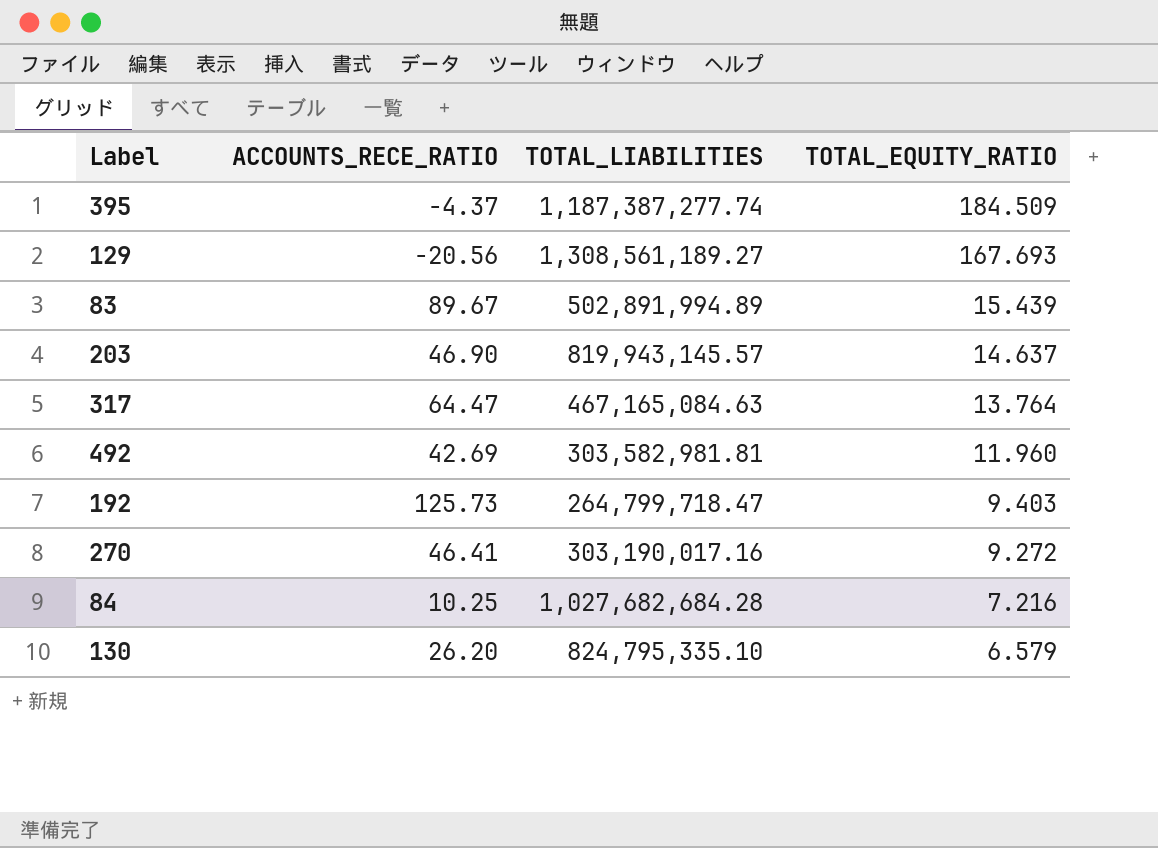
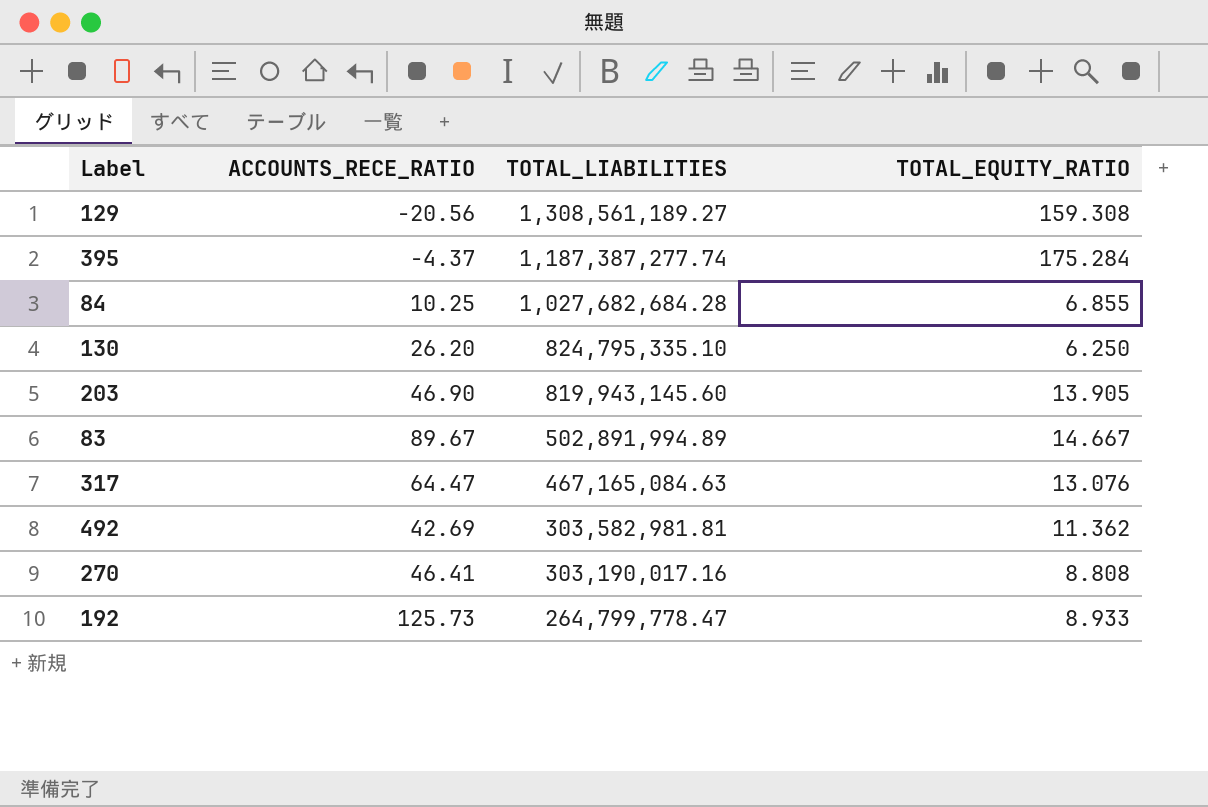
row order: TOTAL_EQUITY_RATIO descending -> TOTAL_LIABILITIES descending
129 | TOTAL_EQUITY_RATIO: 167.693 -> 159.308
395 | TOTAL_EQUITY_RATIO: 184.509 -> 175.284
84 | TOTAL_EQUITY_RATIO: 7.216 -> 6.855
130 | TOTAL_EQUITY_RATIO: 6.579 -> 6.250
203 | TOTAL_LIABILITIES: 819,943,145.57 -> 819,943,145.60
203 | TOTAL_EQUITY_RATIO: 14.637 -> 13.905
83 | TOTAL_EQUITY_RATIO: 15.439 -> 14.667
317 | TOTAL_EQUITY_RATIO: 13.764 -> 13.076
492 | TOTAL_EQUITY_RATIO: 11.960 -> 11.362
270 | TOTAL_EQUITY_RATIO: 9.272 -> 8.808
192 | TOTAL_LIABILITIES: 264,799,718.47 -> 264,799,778.47
192 | TOTAL_EQUITY_RATIO: 9.403 -> 8.933

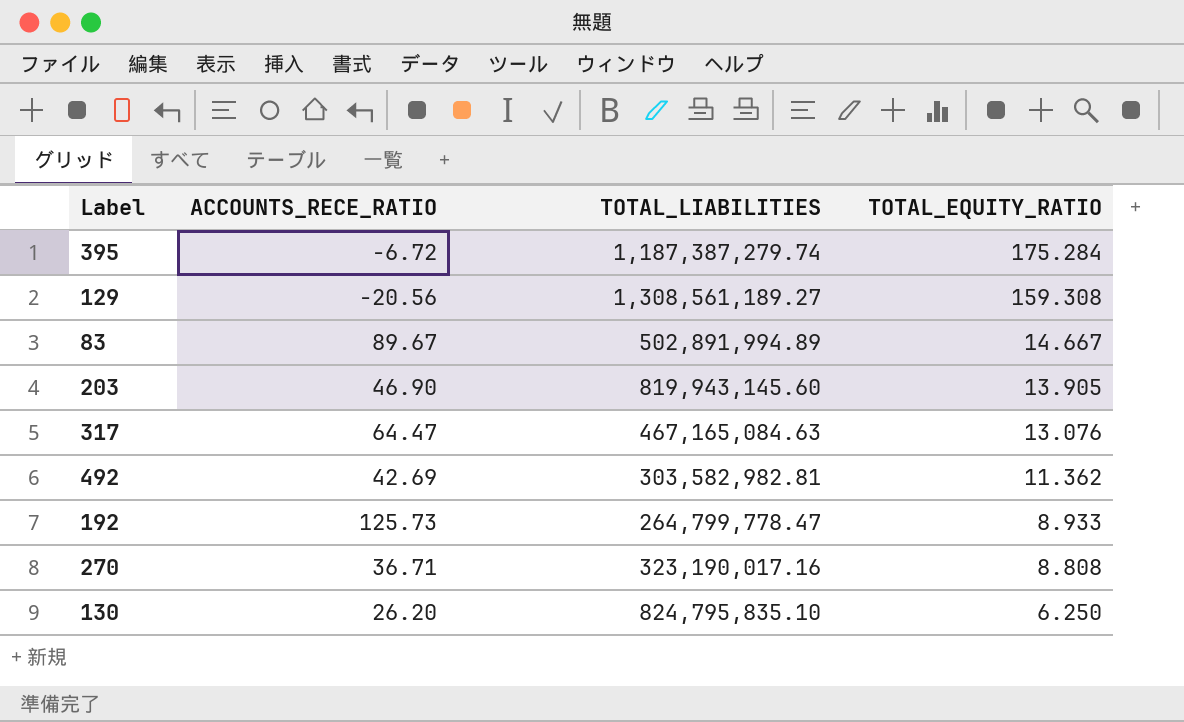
row order: TOTAL_LIABILITIES descending -> TOTAL_EQUITY_RATIO descending
row 84: 10.25 | 1,027,682,684.28 | 6.855 -> none
395 | ACCOUNTS_RECE_RATIO: -4.37 -> -6.72
395 | TOTAL_LIABILITIES: 1,187,387,277.74 -> 1,187,387,279.74
492 | TOTAL_LIABILITIES: 303,582,981.81 -> 303,582,982.81
270 | ACCOUNTS_RECE_RATIO: 46.41 -> 36.71
270 | TOTAL_LIABILITIES: 303,190,017.16 -> 323,190,017.16
130 | TOTAL_LIABILITIES: 824,795,335.10 -> 824,795,835.10

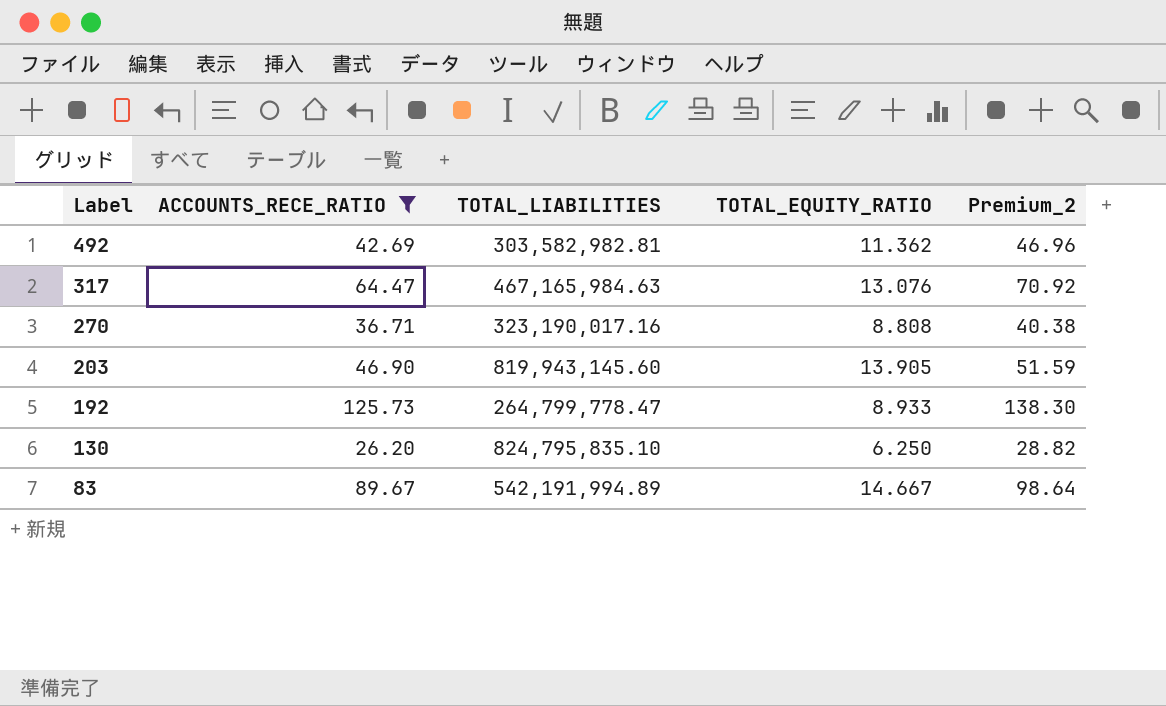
filter: none -> ACCOUNTS_RECE_RATIO >= 26.20
row order: TOTAL_EQUITY_RATIO descending -> Label descending
column Premium_2 | formula: none -> [ACCOUNTS_RECE_RATIO] * 1.1
317 | TOTAL_LIABILITIES: 467,165,084.63 -> 467,165,984.63
83 | TOTAL_LIABILITIES: 502,891,994.89 -> 542,191,994.89

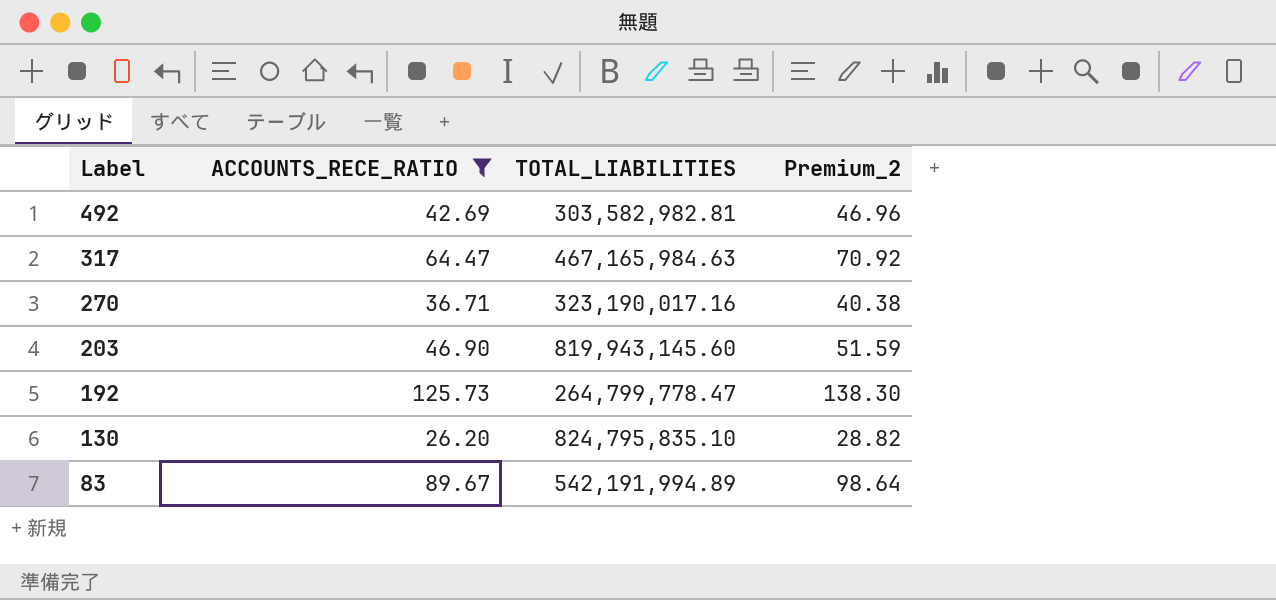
column TOTAL_EQUITY_RATIO | position: 4 -> none

